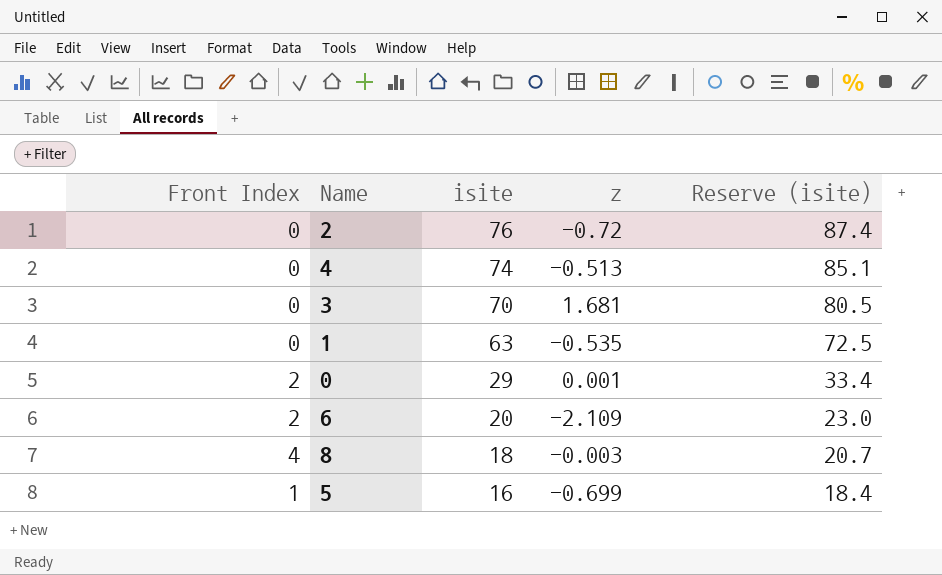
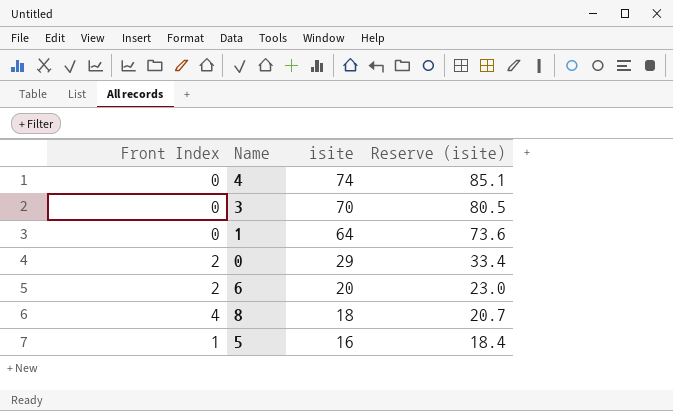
column z | position: 4 -> none
row 2: 0 | 76 | -0.72 | 87.4 -> none
1 | isite: 63 -> 64
1 | Reserve (isite): 72.5 -> 73.6

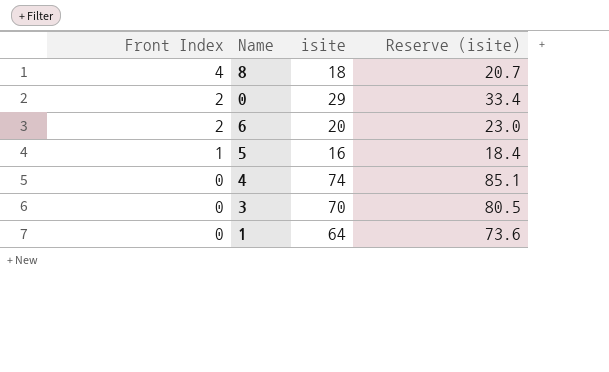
row order: isite descending -> Front Index descending

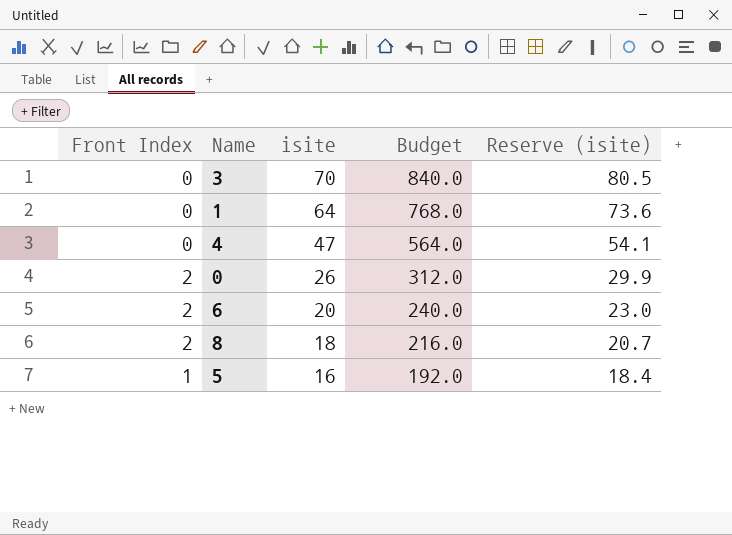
row order: Front Index descending -> isite descending
column Budget | formula: none -> [isite] * 12
4 | isite: 74 -> 47
4 | Reserve (isite): 85.1 -> 54.1
0 | isite: 29 -> 26
0 | Reserve (isite): 33.4 -> 29.9
8 | Front Index: 4 -> 2

